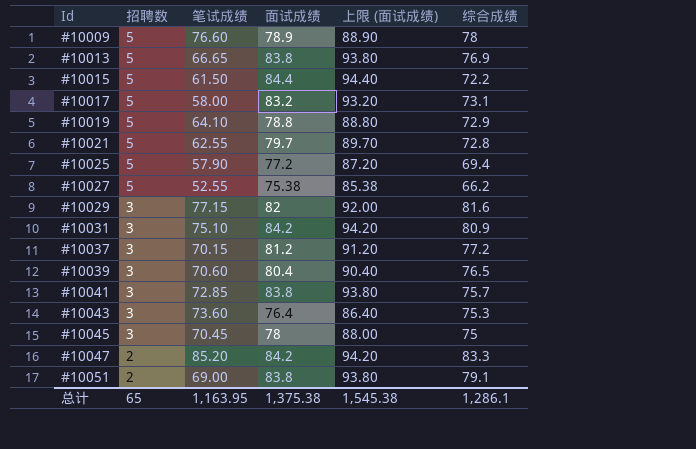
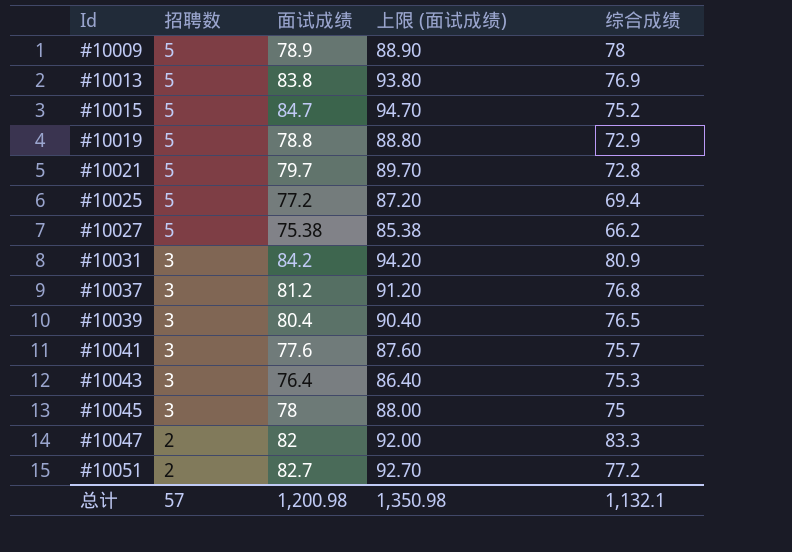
column 笔试成绩 | position: 3 -> none
row #10017: 5 | 58.00 | 83.2 | 93.20 | 73.1 -> none
row #10029: 3 | 77.15 | 82 | 92.00 | 81.6 -> none
#10015 | 面试成绩: 84.4 -> 84.7
#10015 | 上限 (面试成绩): 94.40 -> 94.70
#10015 | 综合成绩: 72.2 -> 75.2
#10037 | 综合成绩: 77.2 -> 76.8
#10041 | 面试成绩: 83.8 -> 77.6
#10041 | 上限 (面试成绩): 93.80 -> 87.60
#10047 | 面试成绩: 84.2 -> 82
#10047 | 上限 (面试成绩): 94.20 -> 92.00
#10051 | 面试成绩: 83.8 -> 82.7
#10051 | 上限 (面试成绩): 93.80 -> 92.70
#10051 | 综合成绩: 79.1 -> 77.2
总计 | 招聘数: 65 -> 57
总计 | 面试成绩: 1,375.38 -> 1,200.98
总计 | 上限 (面试成绩): 1,545.38 -> 1,350.98
总计 | 综合成绩: 1,286.1 -> 1,132.1

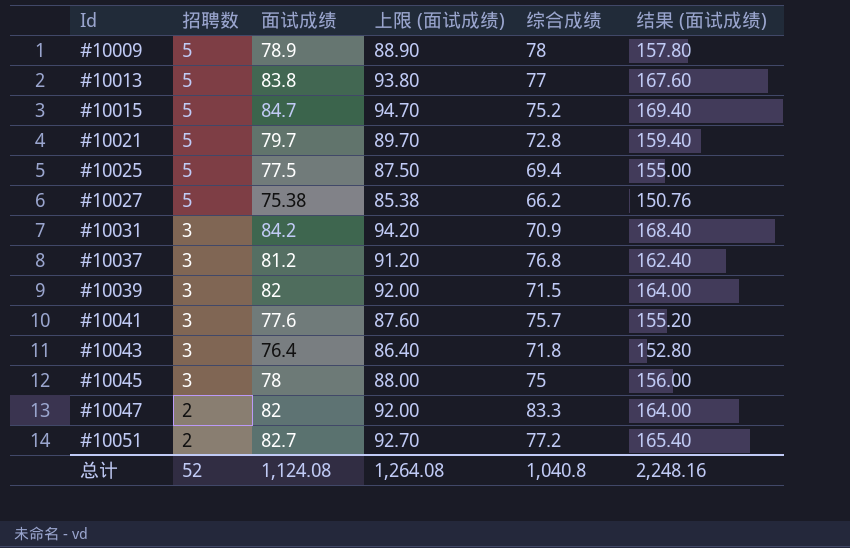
column 结果 (面试成绩) | formula: none -> [面试成绩] * 2
row #10019: 5 | 78.8 | 88.80 | 72.9 -> none
#10013 | 综合成绩: 76.9 -> 77
#10025 | 面试成绩: 77.2 -> 77.5
#10025 | 上限 (面试成绩): 87.20 -> 87.50
#10031 | 综合成绩: 80.9 -> 70.9
#10039 | 面试成绩: 80.4 -> 82
#10039 | 上限 (面试成绩): 90.40 -> 92.00
#10039 | 综合成绩: 76.5 -> 71.5
#10043 | 综合成绩: 75.3 -> 71.8
总计 | 招聘数: 57 -> 52
总计 | 面试成绩: 1,200.98 -> 1,124.08
总计 | 上限 (面试成绩): 1,350.98 -> 1,264.08
总计 | 综合成绩: 1,132.1 -> 1,040.8

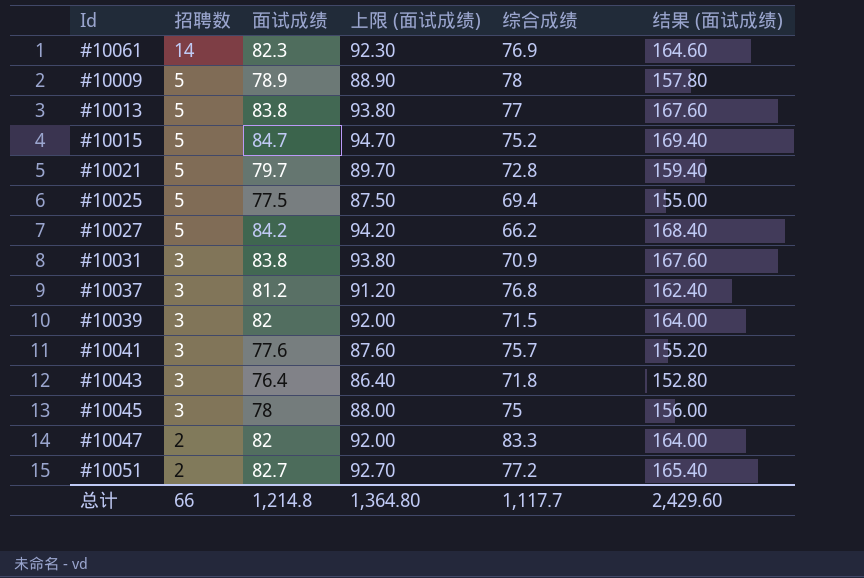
row #10061: none -> 14 | 82.3 | 92.30 | 76.9 | 164.60
#10027 | 面试成绩: 75.38 -> 84.2
#10027 | 上限 (面试成绩): 85.38 -> 94.20
#10027 | 结果 (面试成绩): 150.76 -> 168.40
#10031 | 面试成绩: 84.2 -> 83.8
#10031 | 上限 (面试成绩): 94.20 -> 93.80
#10031 | 结果 (面试成绩): 168.40 -> 167.60
总计 | 招聘数: 52 -> 66
总计 | 面试成绩: 1,124.08 -> 1,214.8
总计 | 上限 (面试成绩): 1,264.08 -> 1,364.80
总计 | 综合成绩: 1,040.8 -> 1,117.7
总计 | 结果 (面试成绩): 2,248.16 -> 2,429.60

